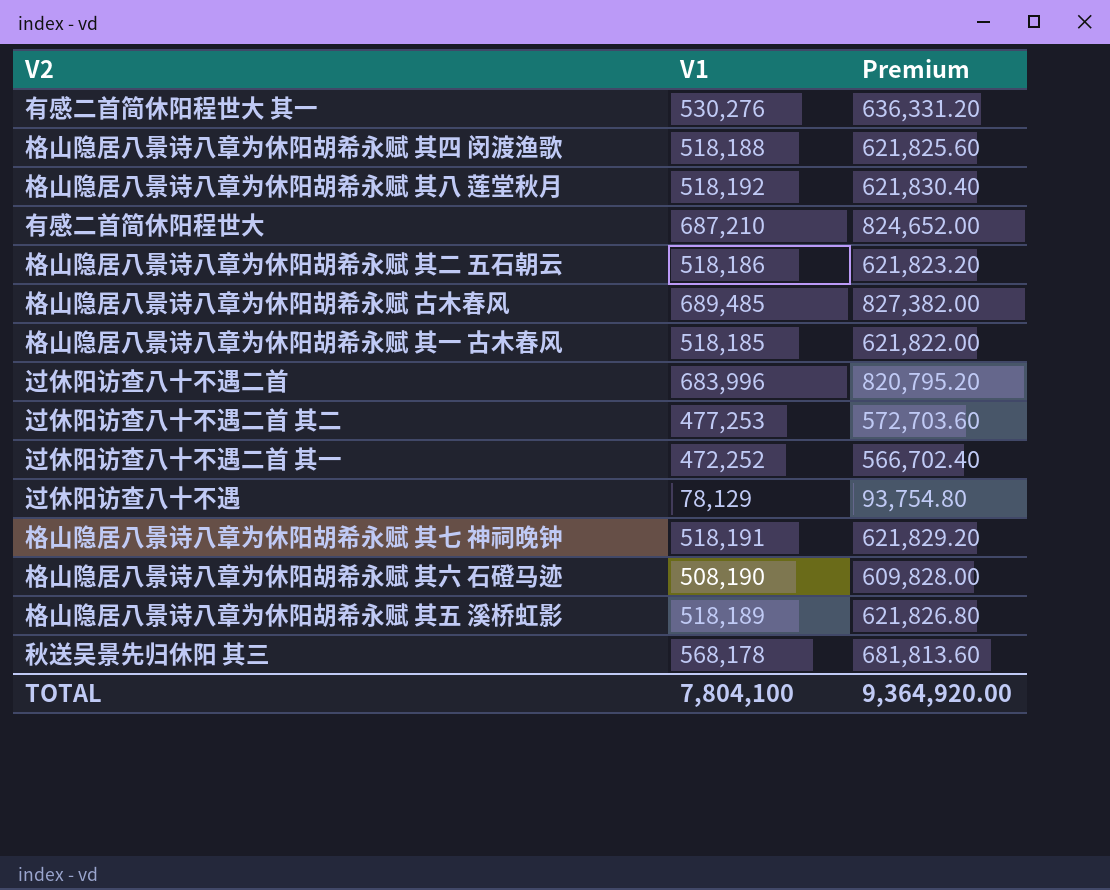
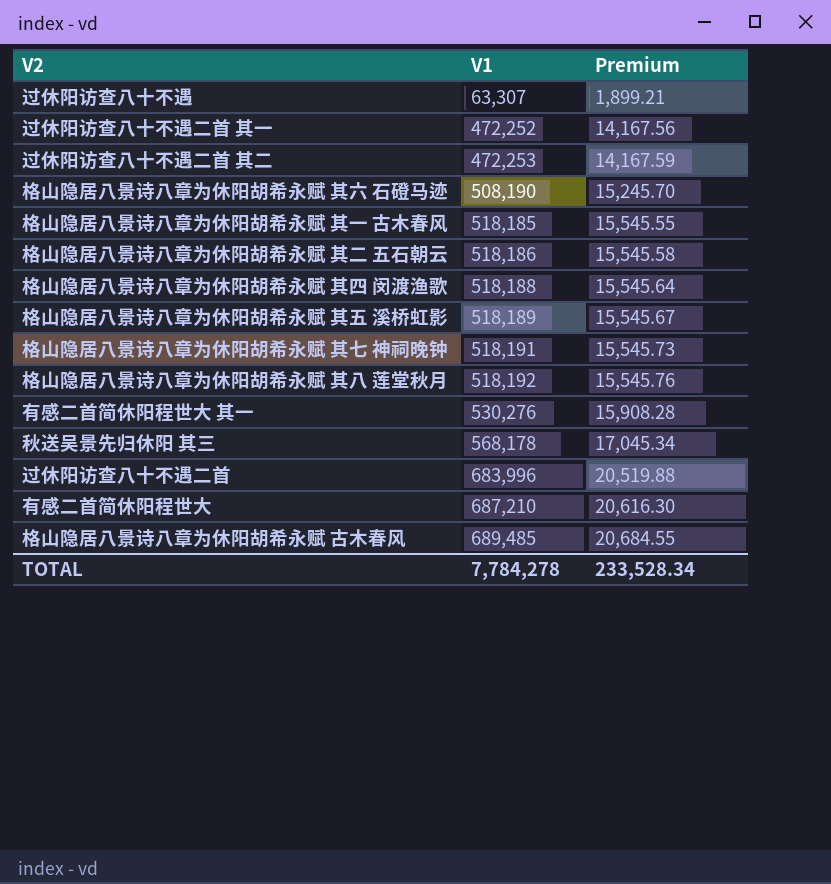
row order: none -> V1 ascending
column Premium | formula: [V1] * 1.2 -> [V1] * 0.03
过休阳访查八十不遇 | V1: 78,129 -> 63,307
过休阳访查八十不遇二首 其二 | V1: 477,253 -> 472,253
TOTAL | V1: 7,804,100 -> 7,784,278
TOTAL | Premium: 9,364,920.00 -> 233,528.34

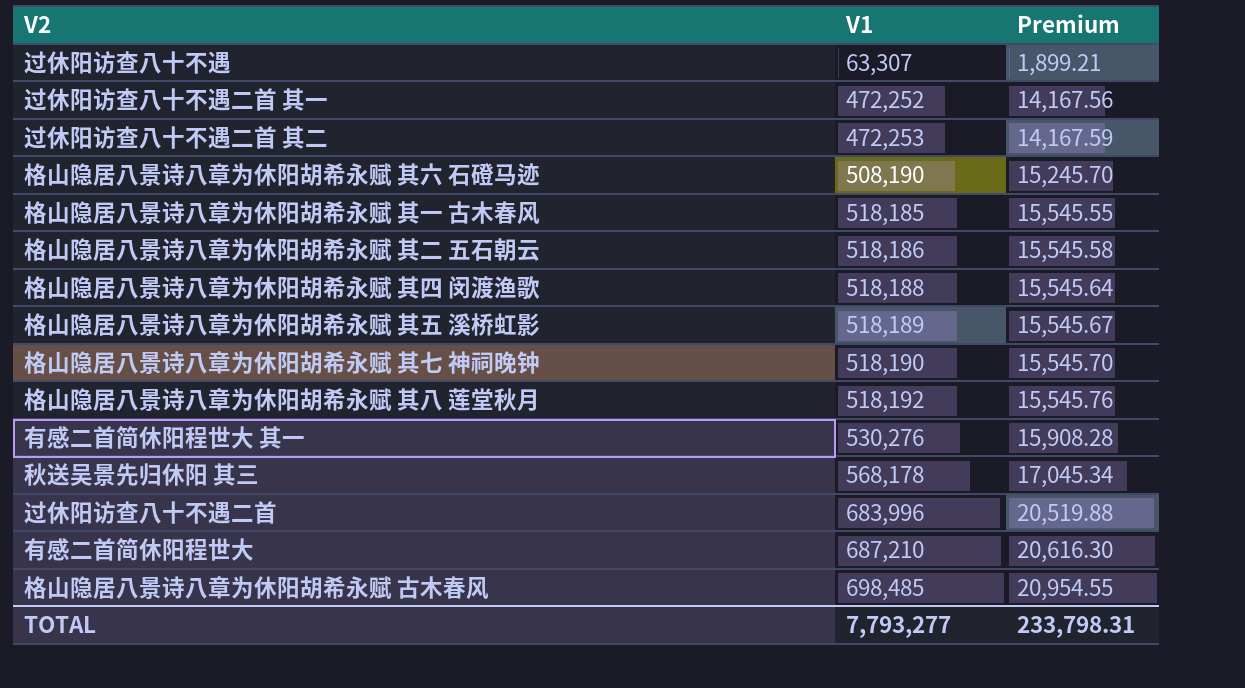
格山隐居八景诗八章为休阳胡希永赋 其七 神祠晚钟 | V1: 518,191 -> 518,190
格山隐居八景诗八章为休阳胡希永赋 其七 神祠晚钟 | Premium: 15,545.73 -> 15,545.70
格山隐居八景诗八章为休阳胡希永赋 古木春风 | V1: 689,485 -> 698,485
格山隐居八景诗八章为休阳胡希永赋 古木春风 | Premium: 20,684.55 -> 20,954.55
TOTAL | V1: 7,784,278 -> 7,793,277
TOTAL | Premium: 233,528.34 -> 233,798.31

